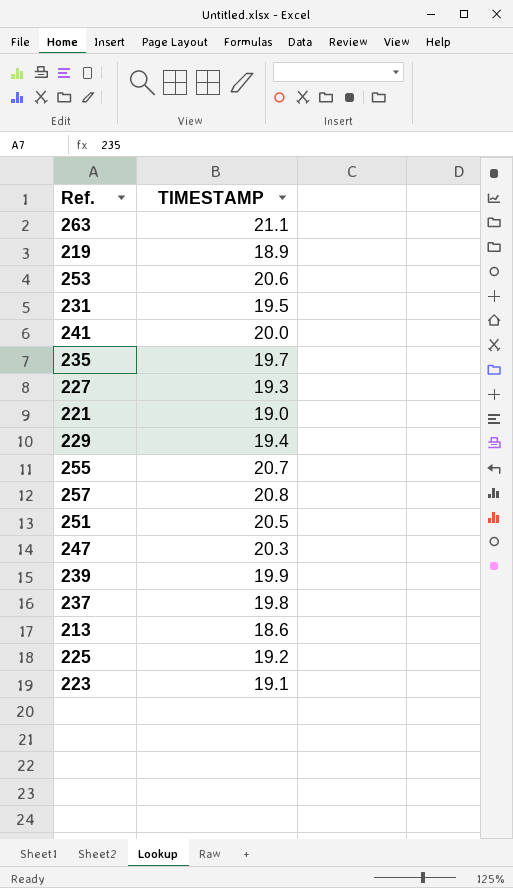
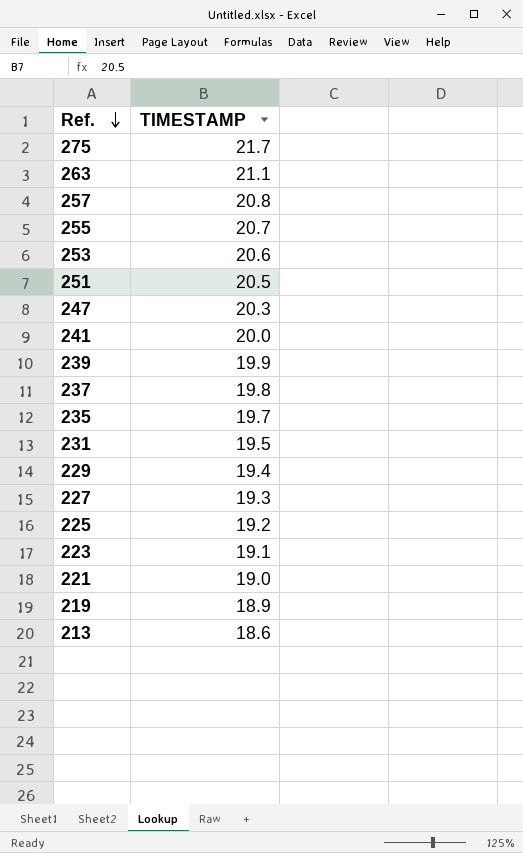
row order: none -> Ref. descending
row 275: none -> 21.7

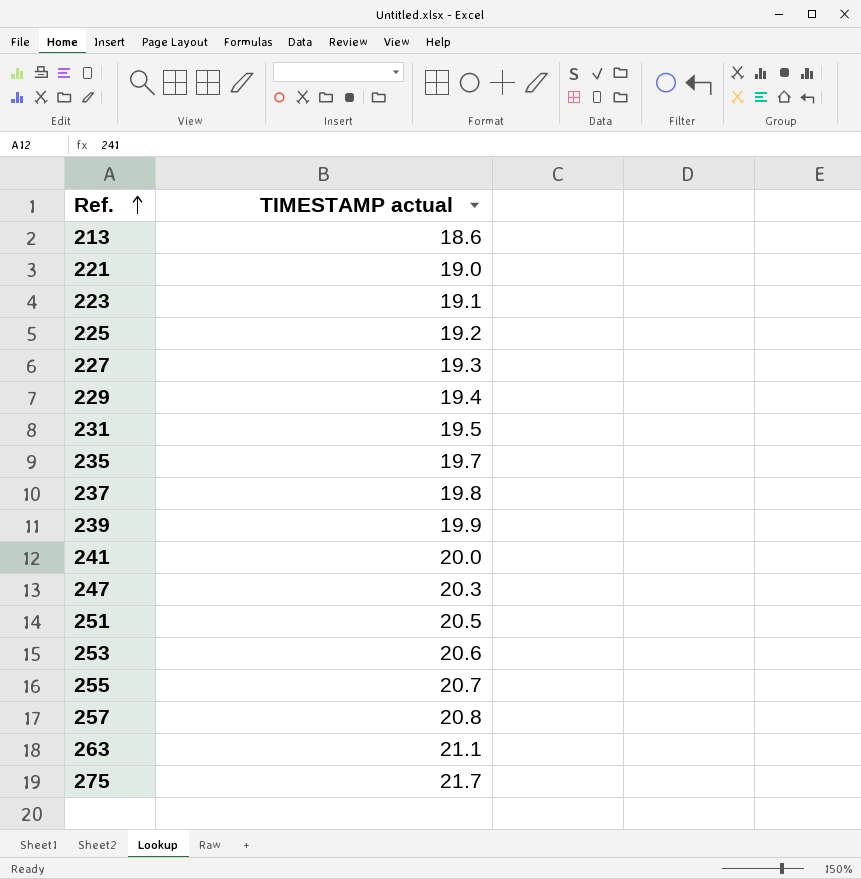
row order: Ref. descending -> Ref. ascending
column name: TIMESTAMP -> TIMESTAMP actual
row 219: 18.9 -> none

